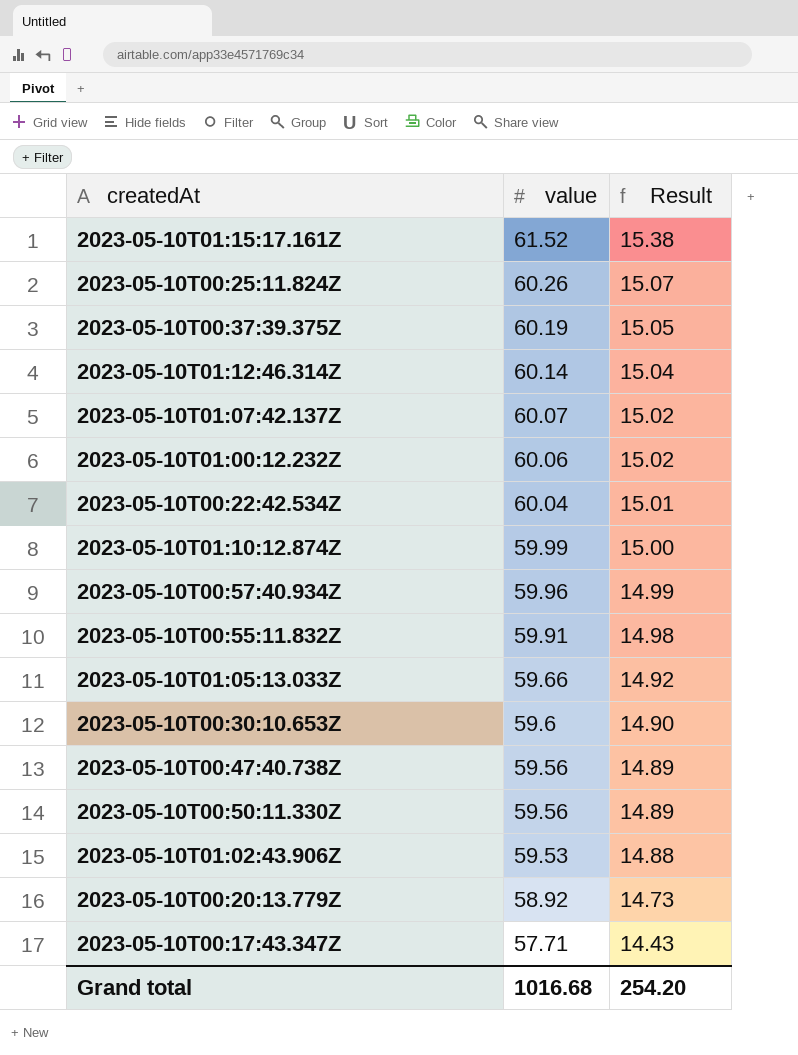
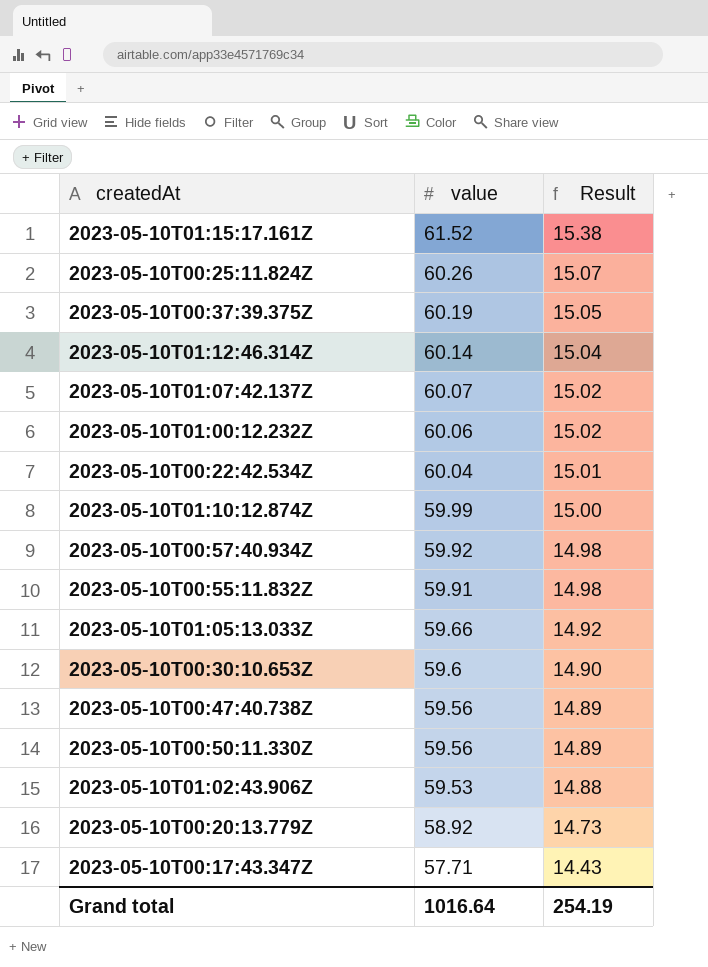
2023-05-10T00:57:40.934Z | value: 59.96 -> 59.92
2023-05-10T00:57:40.934Z | Result: 14.99 -> 14.98
Grand total | value: 1016.68 -> 1016.64
Grand total | Result: 254.20 -> 254.19

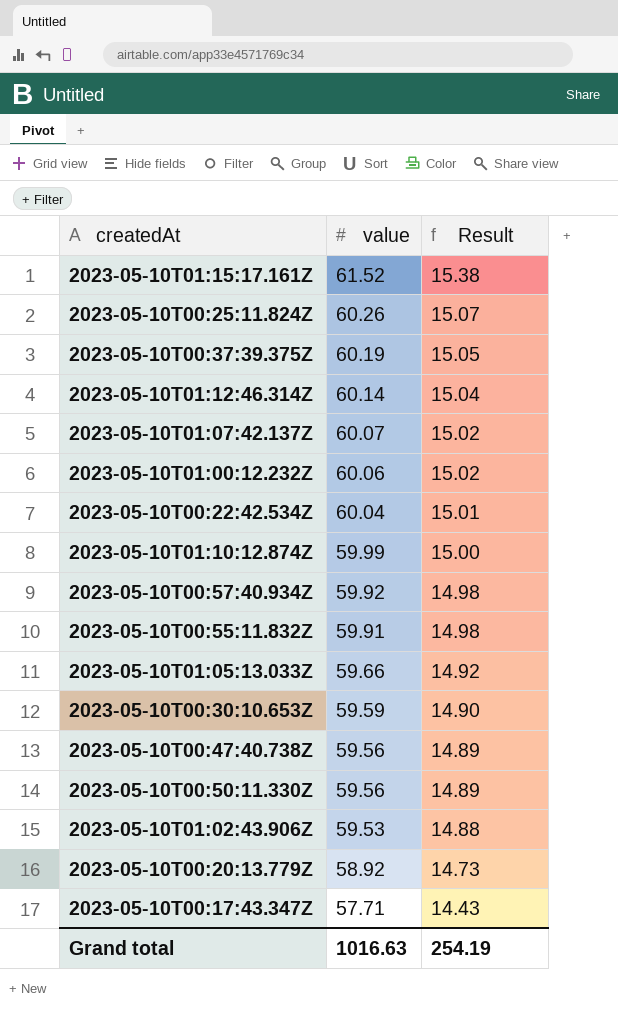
2023-05-10T00:30:10.653Z | value: 59.6 -> 59.59
Grand total | value: 1016.64 -> 1016.63

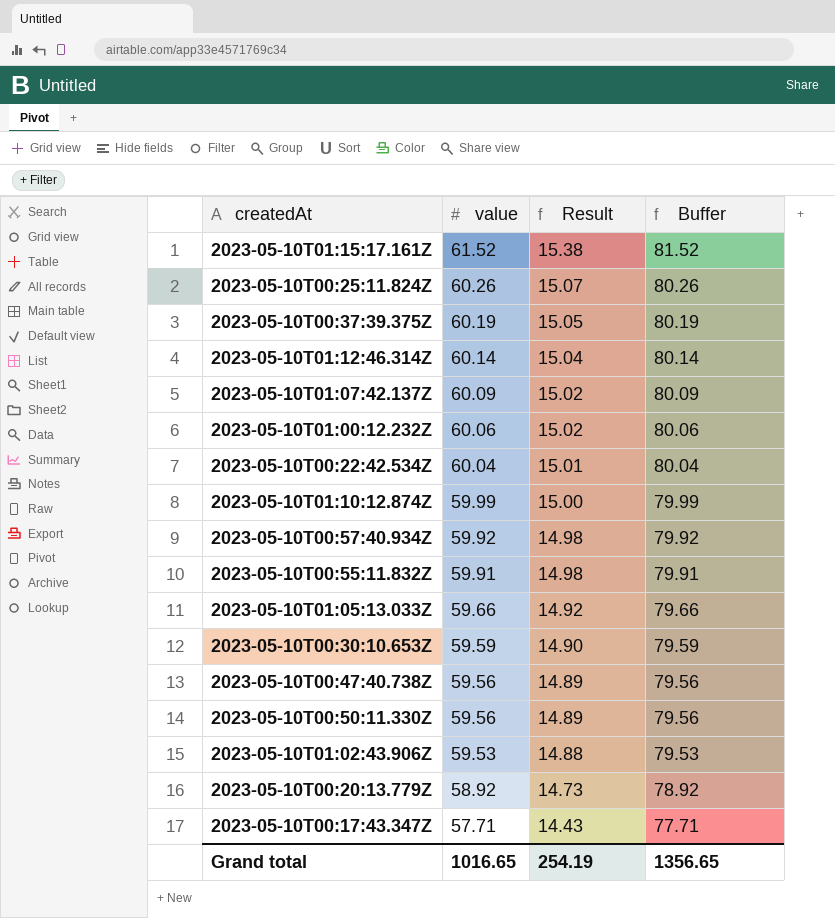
column Buffer | formula: none -> [value] + 20
2023-05-10T01:07:42.137Z | value: 60.07 -> 60.09
Grand total | value: 1016.63 -> 1016.65

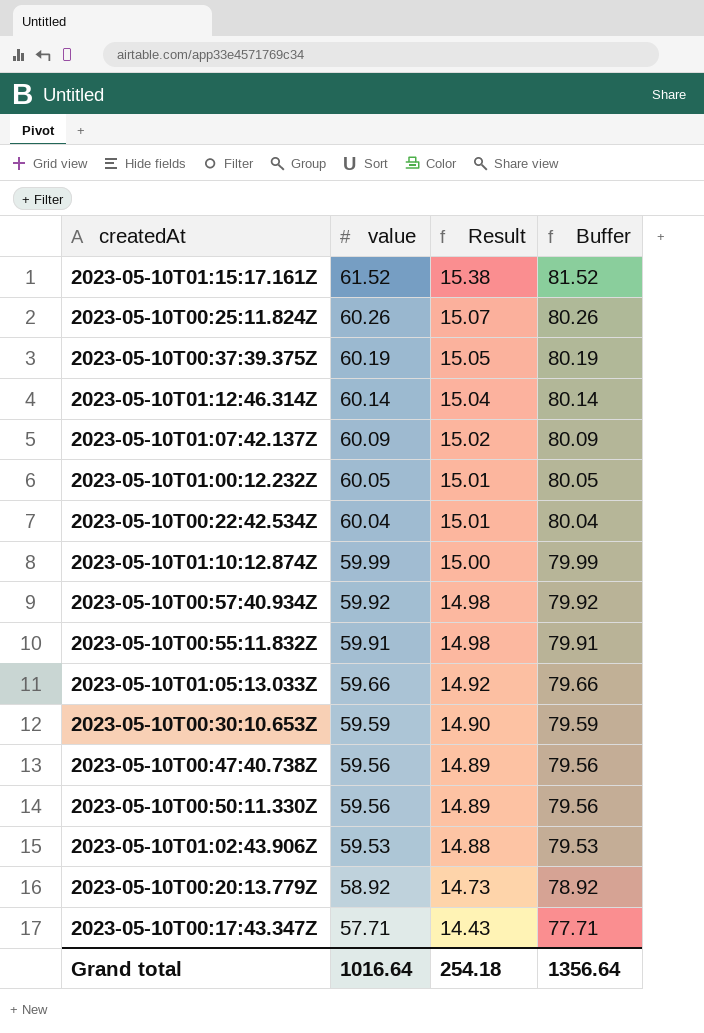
2023-05-10T01:00:12.232Z | value: 60.06 -> 60.05
2023-05-10T01:00:12.232Z | Result: 15.02 -> 15.01
2023-05-10T01:00:12.232Z | Buffer: 80.06 -> 80.05
Grand total | value: 1016.65 -> 1016.64
Grand total | Result: 254.19 -> 254.18
Grand total | Buffer: 1356.65 -> 1356.64

